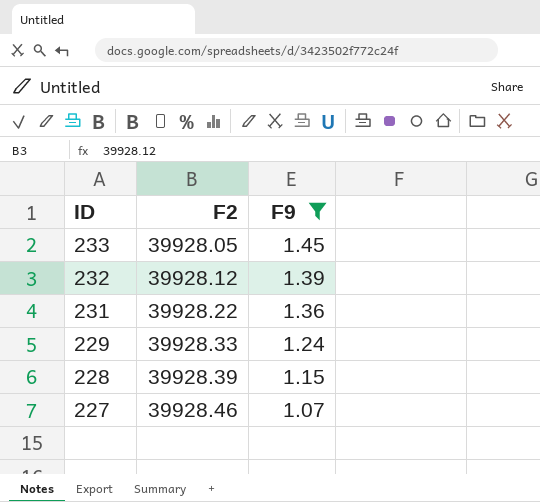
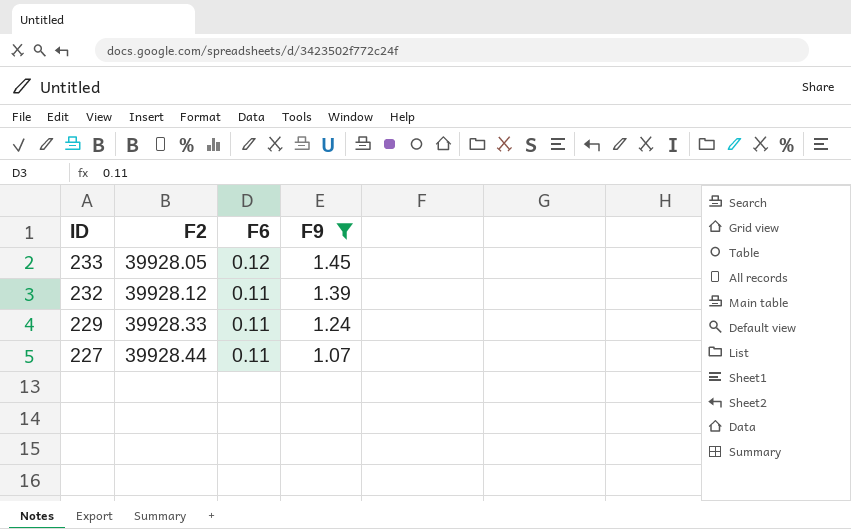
column F6 | position: none -> 3
row 231: 39928.22 | 1.36 -> none
row 228: 39928.39 | 1.15 -> none
227 | F2: 39928.46 -> 39928.44

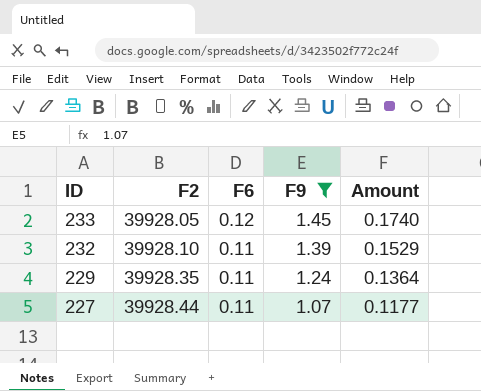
column Amount | formula: none -> [F6] * [F9]
232 | F2: 39928.12 -> 39928.10
229 | F2: 39928.33 -> 39928.35

